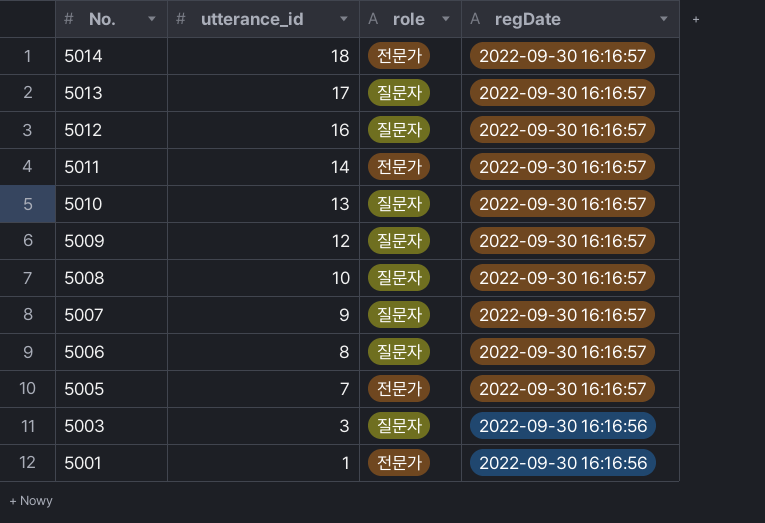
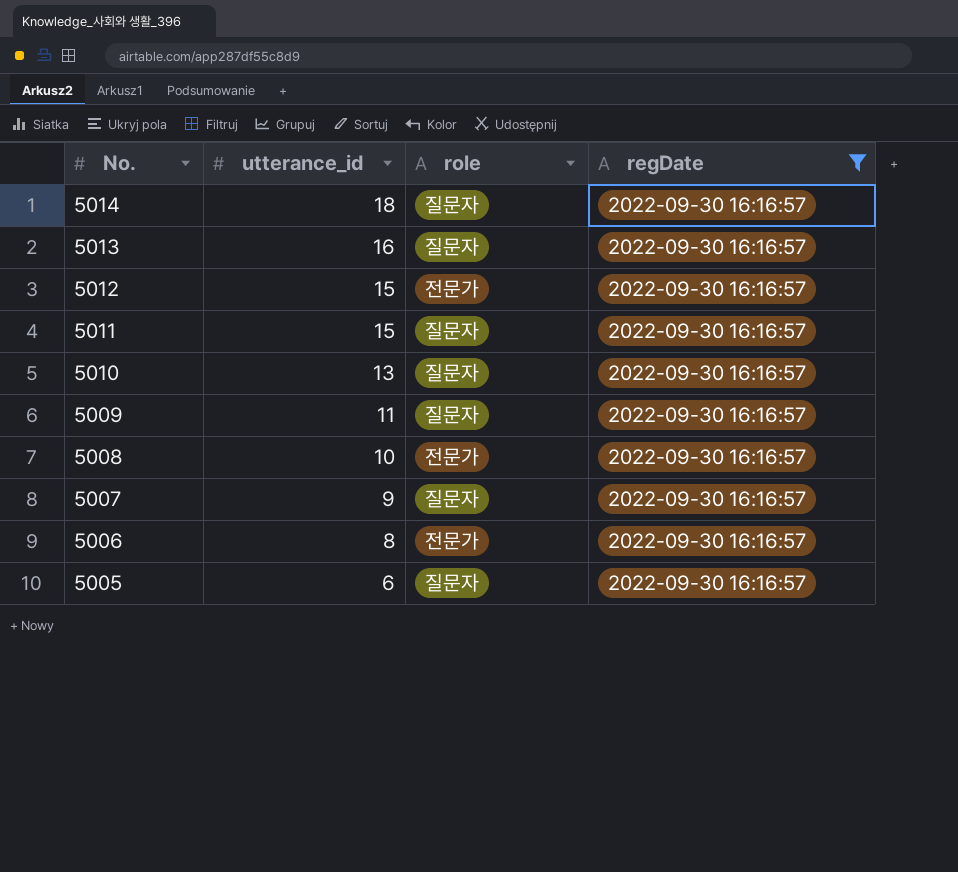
filter: none -> regDate = 2022-09-30 16:16:57
5014 | role: 전문가 -> 질문자
5013 | utterance_id: 17 -> 16
5012 | utterance_id: 16 -> 15
5012 | role: 질문자 -> 전문가
5011 | utterance_id: 14 -> 15
5011 | role: 전문가 -> 질문자
5009 | utterance_id: 12 -> 11
5008 | role: 질문자 -> 전문가
5006 | role: 질문자 -> 전문가
5005 | utterance_id: 7 -> 6
5005 | role: 전문가 -> 질문자

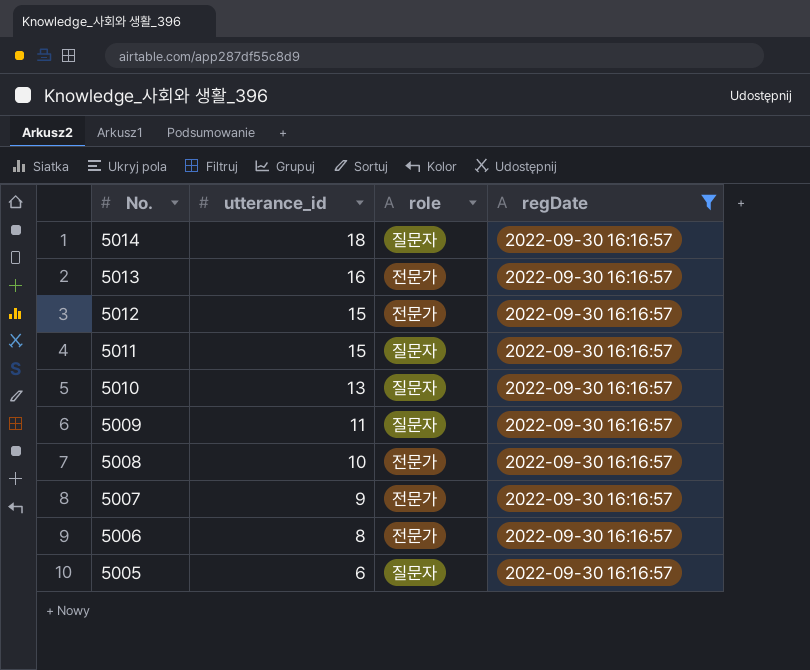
5013 | role: 질문자 -> 전문가
5007 | role: 질문자 -> 전문가

